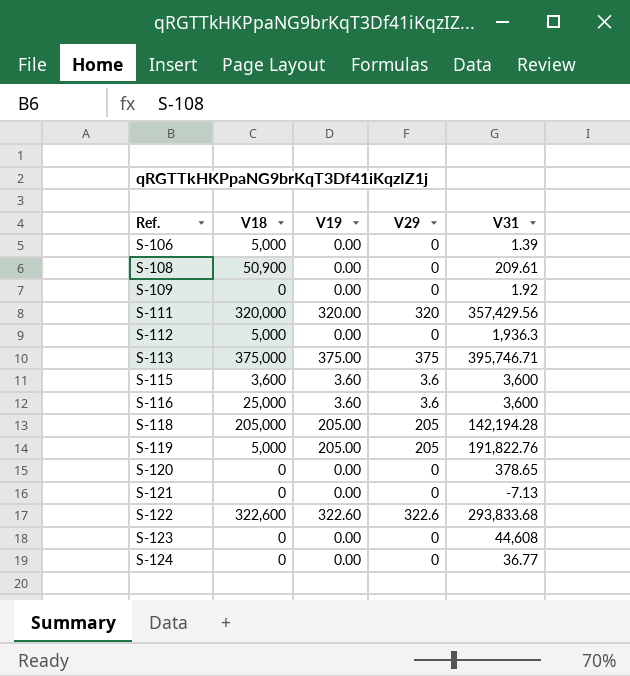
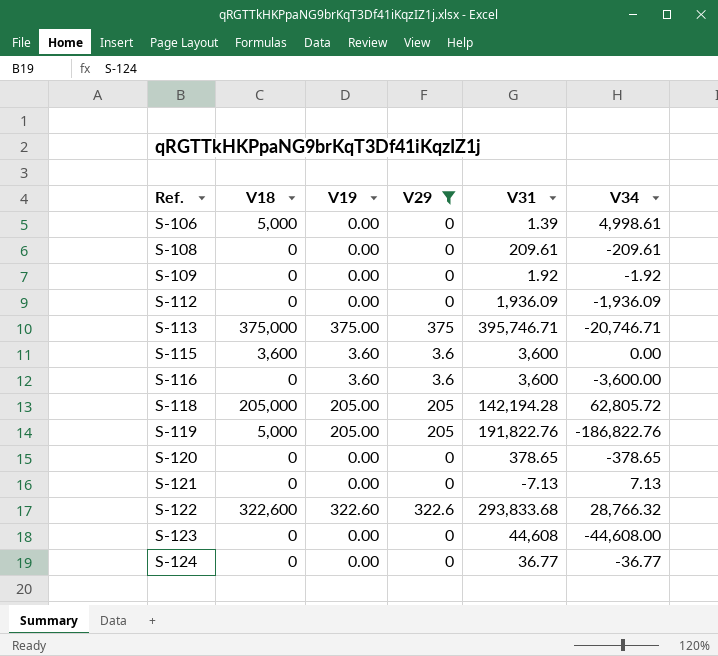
filter: none -> V29 != 320
column V34 | formula: none -> [V18] - [V31]
S-108 | V18: 50,900 -> 0
S-112 | V18: 5,000 -> 0
S-112 | V31: 1,936.3 -> 1,936.09
S-116 | V18: 25,000 -> 0

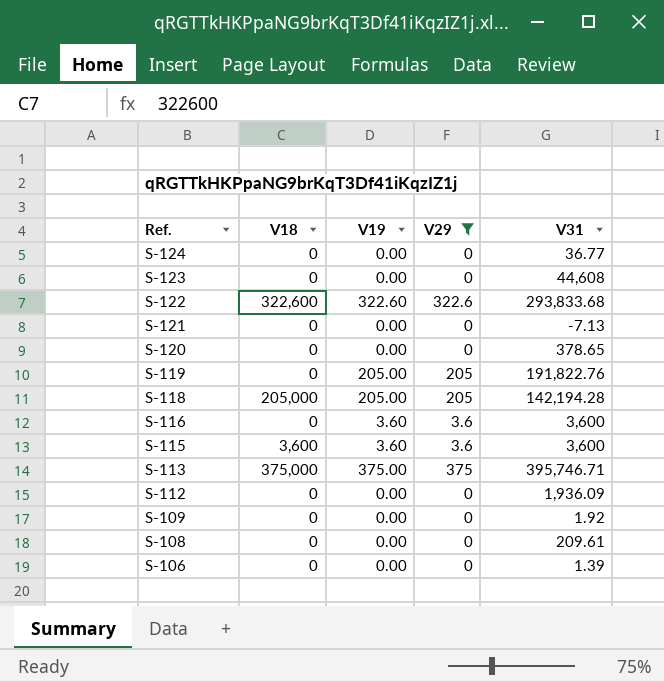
row order: Ref. ascending -> Ref. descending
column V34 | formula: [V18] - [V31] -> none
S-119 | V18: 5,000 -> 0
S-106 | V18: 5,000 -> 0

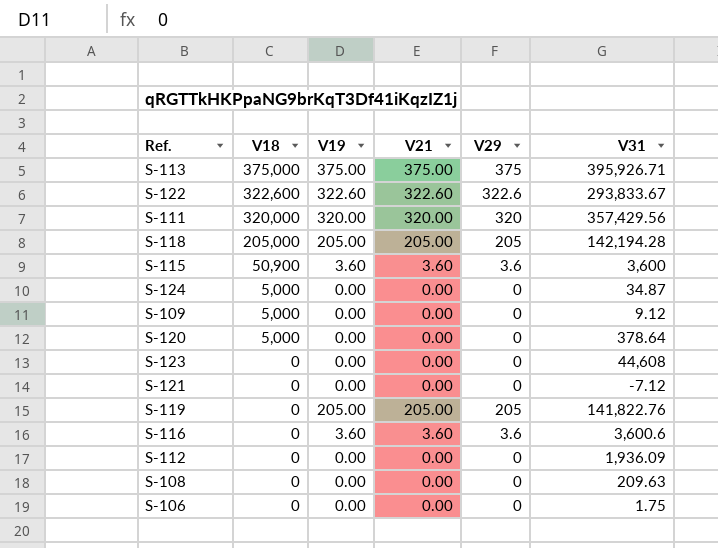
filter: V29 != 320 -> none
row order: Ref. descending -> V18 descending
column V21 | position: none -> 4
S-113 | V31: 395,746.71 -> 395,926.71
S-122 | V31: 293,833.68 -> 293,833.67
S-115 | V18: 3,600 -> 50,900
S-124 | V18: 0 -> 5,000
S-124 | V31: 36.77 -> 34.87
S-109 | V18: 0 -> 5,000
S-109 | V31: 1.92 -> 9.12
S-120 | V18: 0 -> 5,000
S-120 | V31: 378.65 -> 378.64
S-121 | V31: -7.13 -> -7.12
S-119 | V31: 191,822.76 -> 141,822.76
S-116 | V31: 3,600 -> 3,600.6
S-108 | V31: 209.61 -> 209.63
S-106 | V31: 1.39 -> 1.75

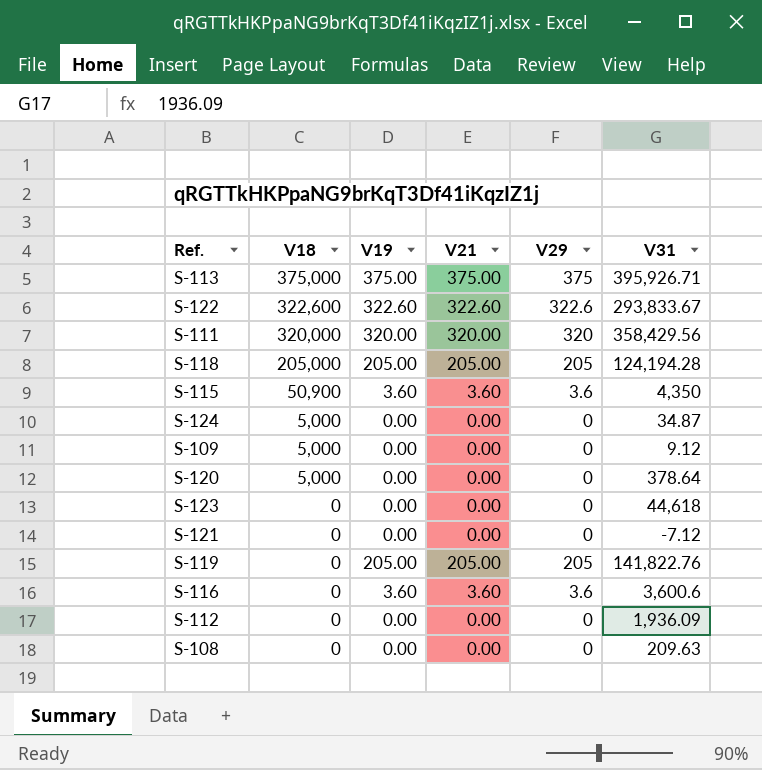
row S-106: 0 | 0.00 | 0.00 | 0 | 1.75 -> none
S-111 | V31: 357,429.56 -> 358,429.56
S-118 | V31: 142,194.28 -> 124,194.28
S-115 | V31: 3,600 -> 4,350
S-123 | V31: 44,608 -> 44,618

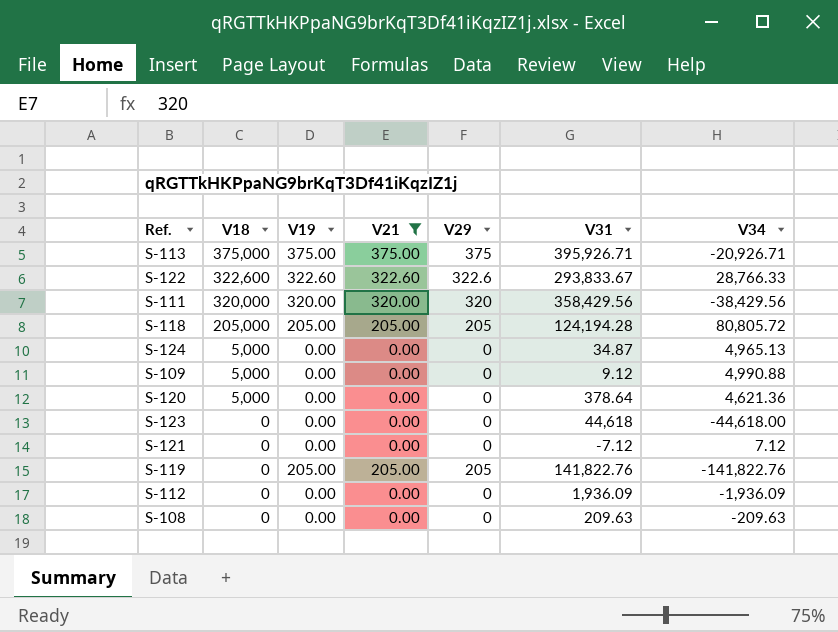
filter: none -> V21 != 3.60
column V34 | formula: none -> [V18] - [V31]

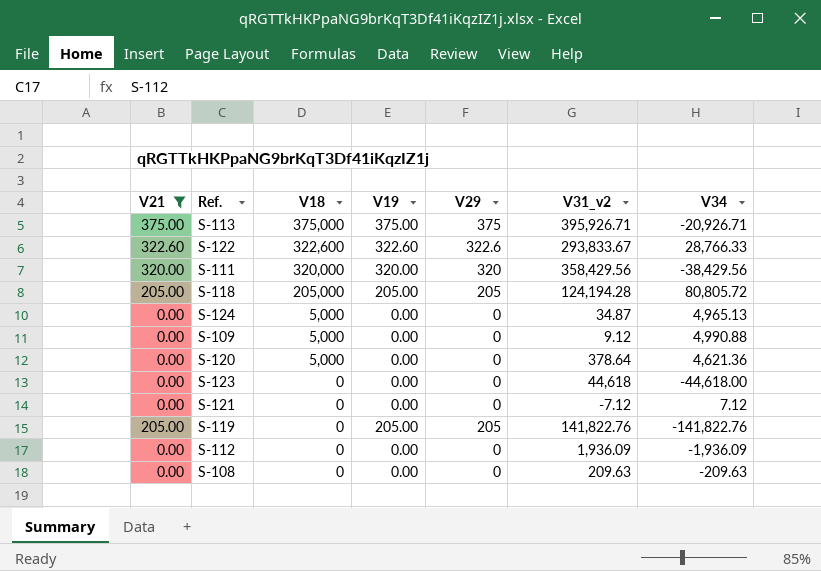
column V21 | position: 4 -> 1
column name: V31 -> V31_v2

